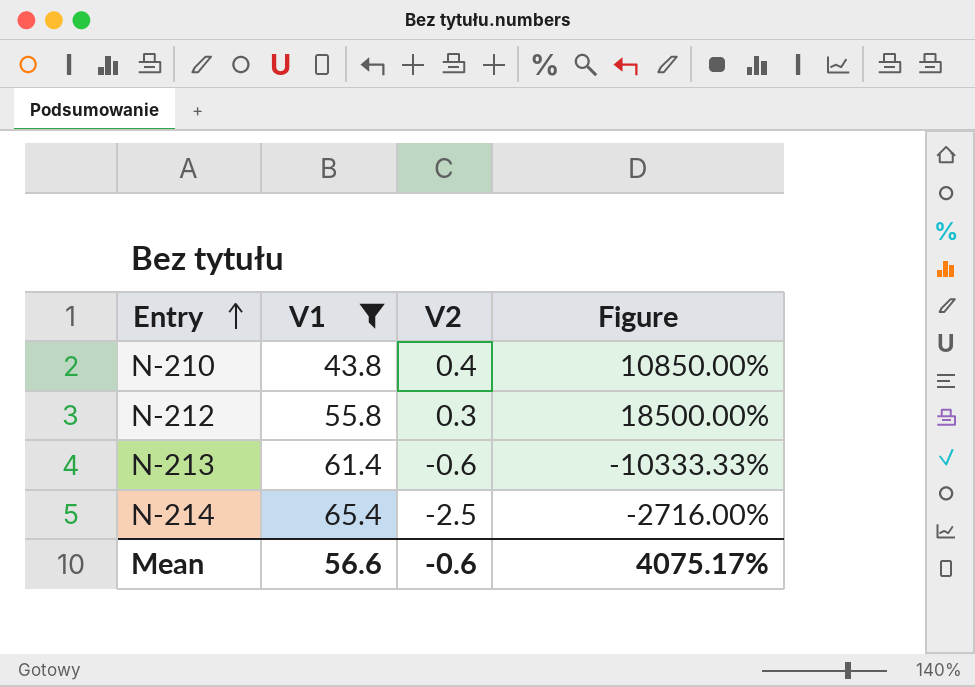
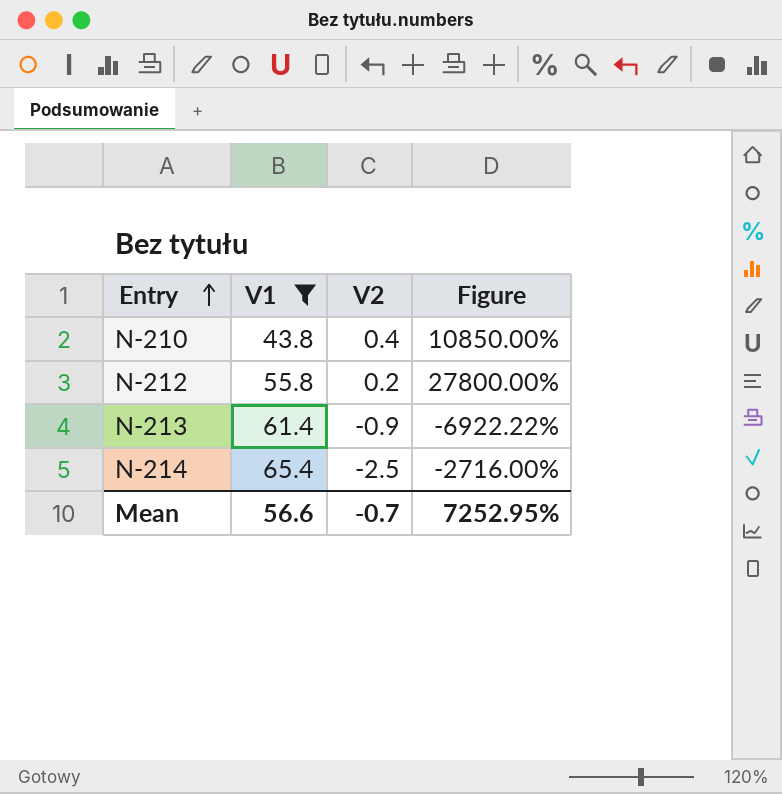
N-212 | V2: 0.3 -> 0.2
N-212 | Figure: 18500.00% -> 27800.00%
N-213 | V2: -0.6 -> -0.9
N-213 | Figure: -10333.33% -> -6922.22%
Mean | V2: -0.6 -> -0.7
Mean | Figure: 4075.17% -> 7252.95%

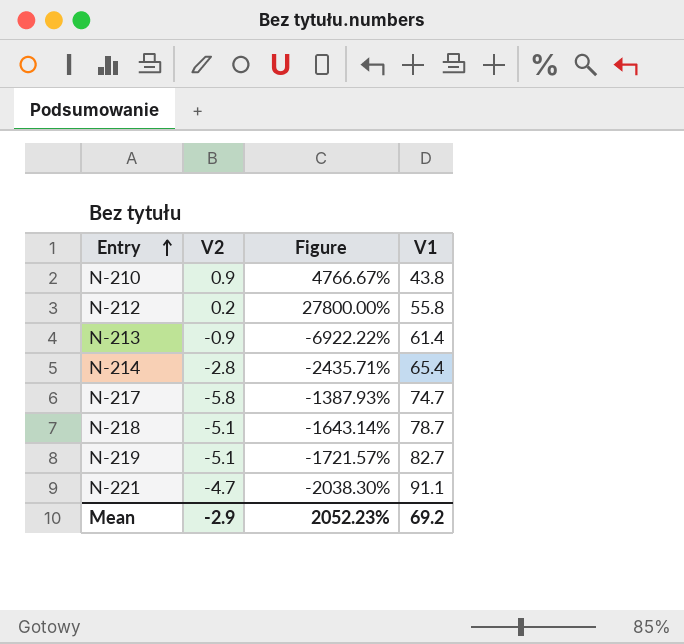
filter: V1 <= 65.4 -> none
column V1 | position: 2 -> 4
N-210 | V2: 0.4 -> 0.9
N-210 | Figure: 10850.00% -> 4766.67%
N-214 | V2: -2.5 -> -2.8
N-214 | Figure: -2716.00% -> -2435.71%
Mean | V2: -0.7 -> -2.9
Mean | Figure: 7252.95% -> 2052.23%
Mean | V1: 56.6 -> 69.2

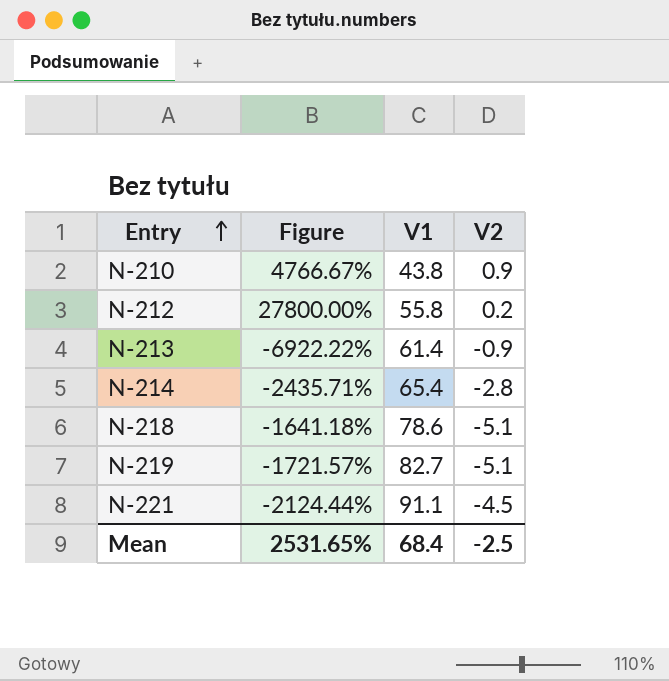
column V2 | position: 2 -> 4
row N-217: -5.8 | -1387.93% | 74.7 -> none
N-218 | Figure: -1643.14% -> -1641.18%
N-218 | V1: 78.7 -> 78.6
N-221 | Figure: -2038.30% -> -2124.44%
N-221 | V2: -4.7 -> -4.5
Mean | Figure: 2052.23% -> 2531.65%
Mean | V1: 69.2 -> 68.4
Mean | V2: -2.9 -> -2.5

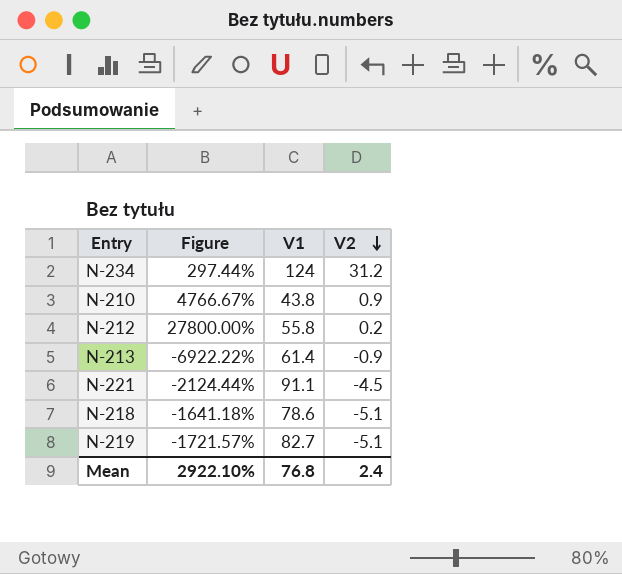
row order: Entry ascending -> V2 descending
row N-214: -2435.71% | 65.4 | -2.8 -> none
row N-234: none -> 297.44% | 124 | 31.2
Mean | Figure: 2531.65% -> 2922.10%
Mean | V1: 68.4 -> 76.8
Mean | V2: -2.5 -> 2.4

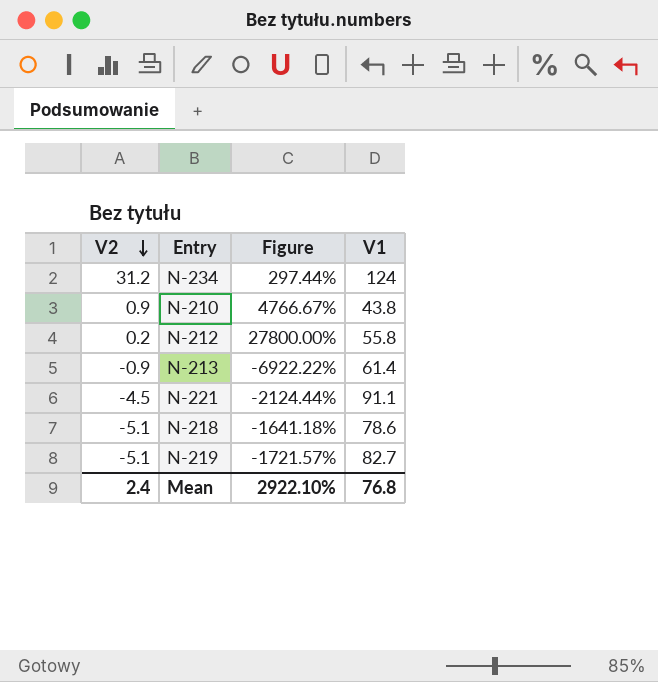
column V2 | position: 4 -> 1

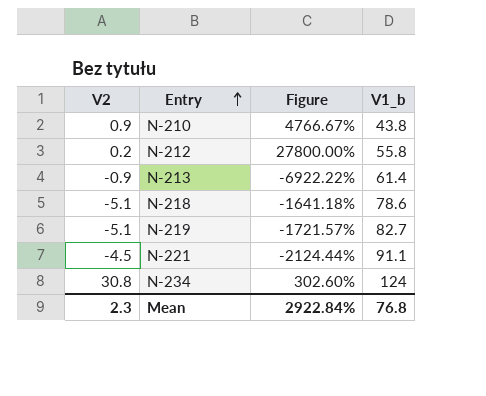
row order: V2 descending -> Entry ascending
column name: V1 -> V1_b
N-234 | V2: 31.2 -> 30.8
N-234 | Figure: 297.44% -> 302.60%
Mean | V2: 2.4 -> 2.3
Mean | Figure: 2922.10% -> 2922.84%

